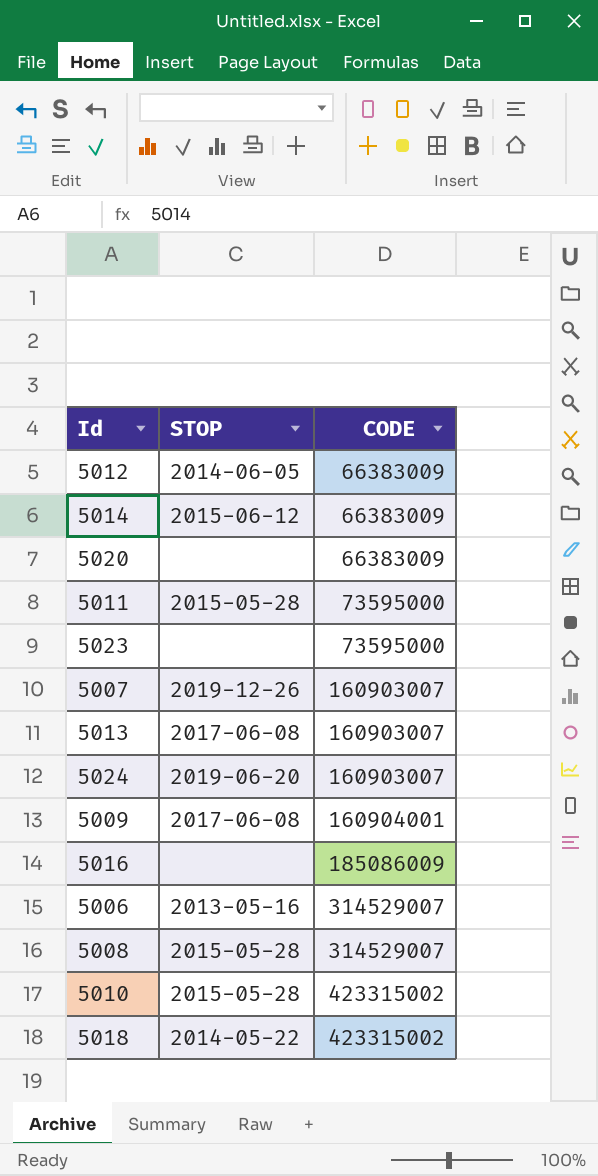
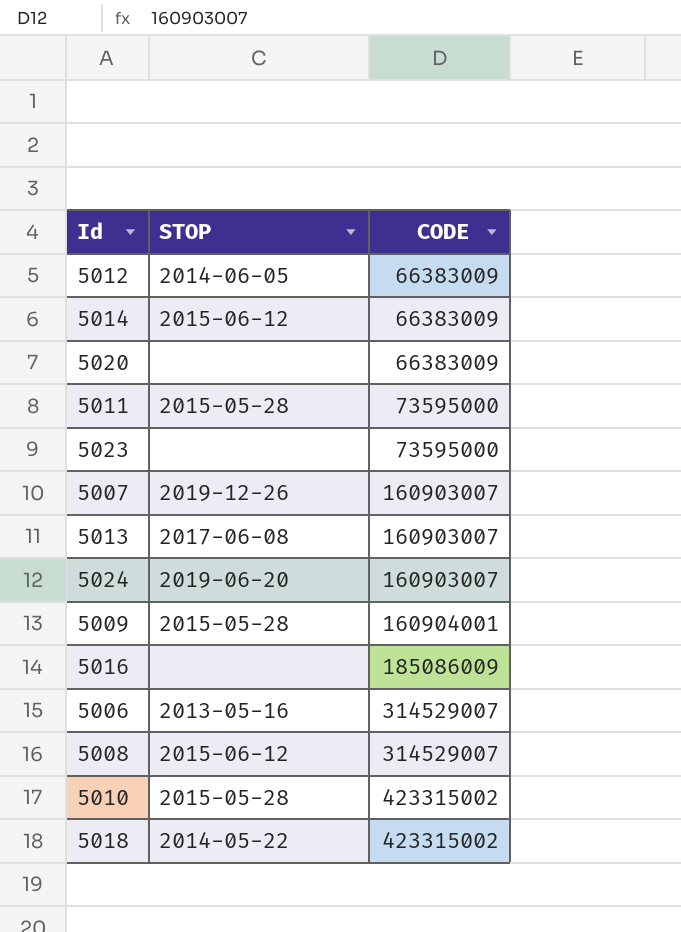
5009 | STOP: 2017-06-08 -> 2015-05-28
5008 | STOP: 2015-05-28 -> 2015-06-12

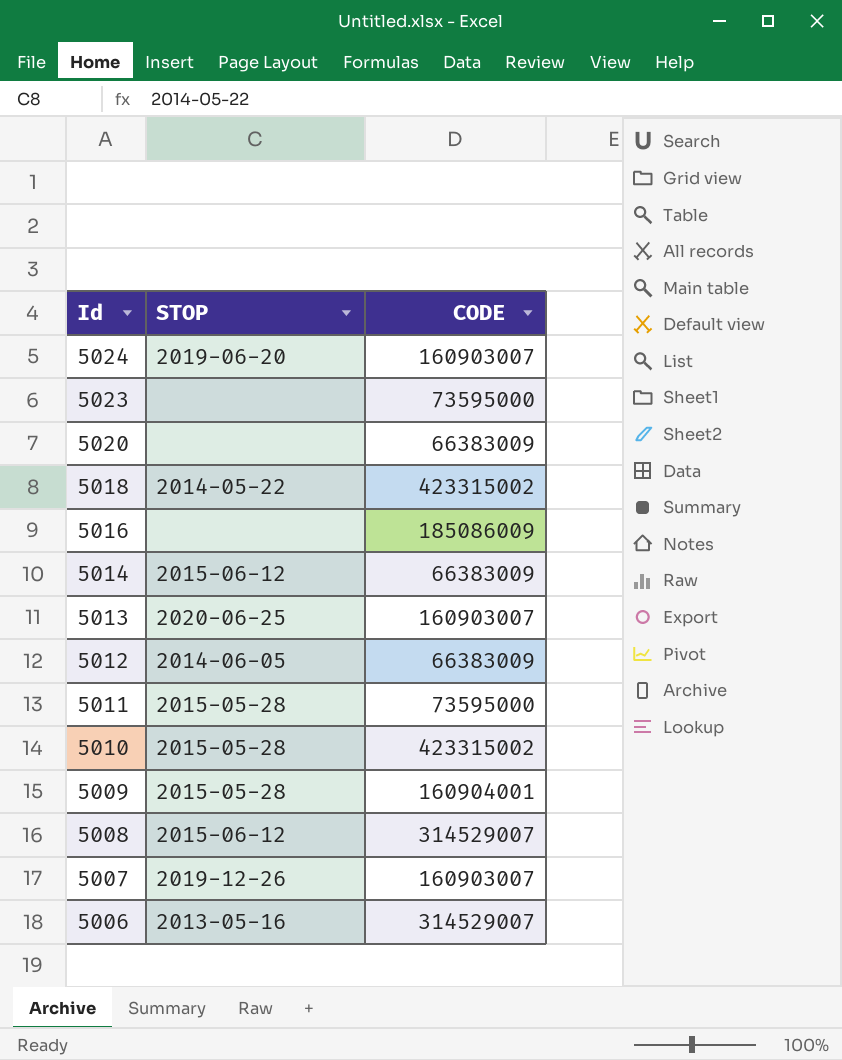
row order: CODE ascending -> Id descending
5013 | STOP: 2017-06-08 -> 2020-06-25

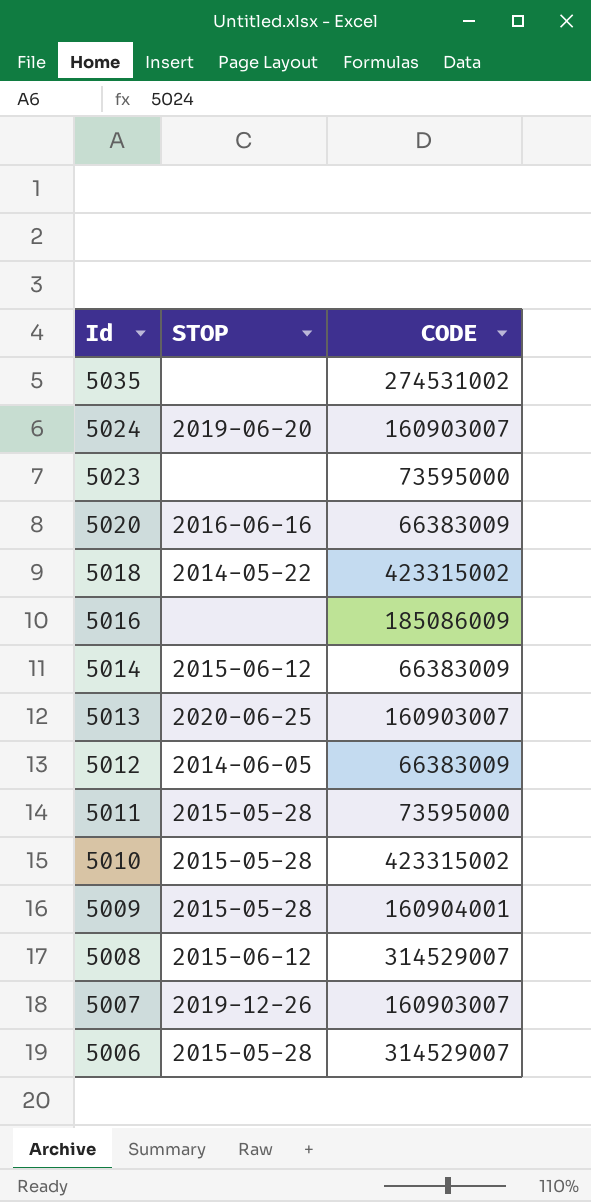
row 5035: none -> none | 274531002
5020 | STOP: none -> 2016-06-16
5006 | STOP: 2013-05-16 -> 2015-05-28

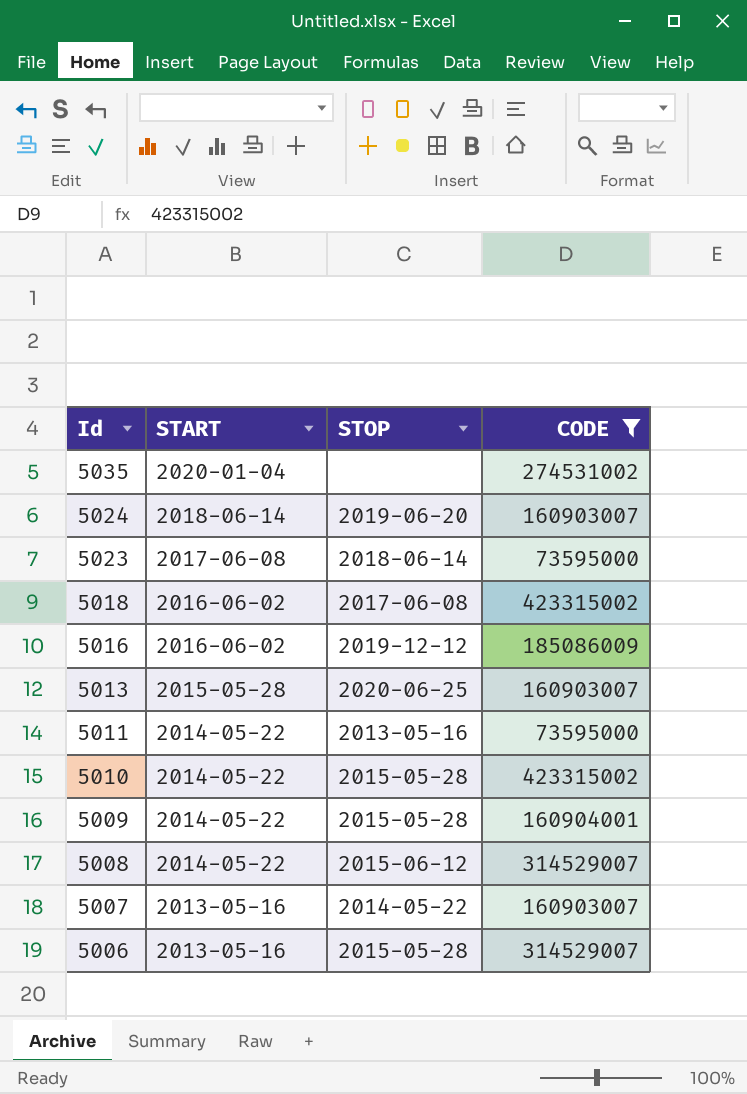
filter: none -> CODE != 66383009
column START | position: none -> 2
5023 | STOP: none -> 2018-06-14
5018 | STOP: 2014-05-22 -> 2017-06-08
5016 | STOP: none -> 2019-12-12
5011 | STOP: 2015-05-28 -> 2013-05-16
5007 | STOP: 2019-12-26 -> 2014-05-22

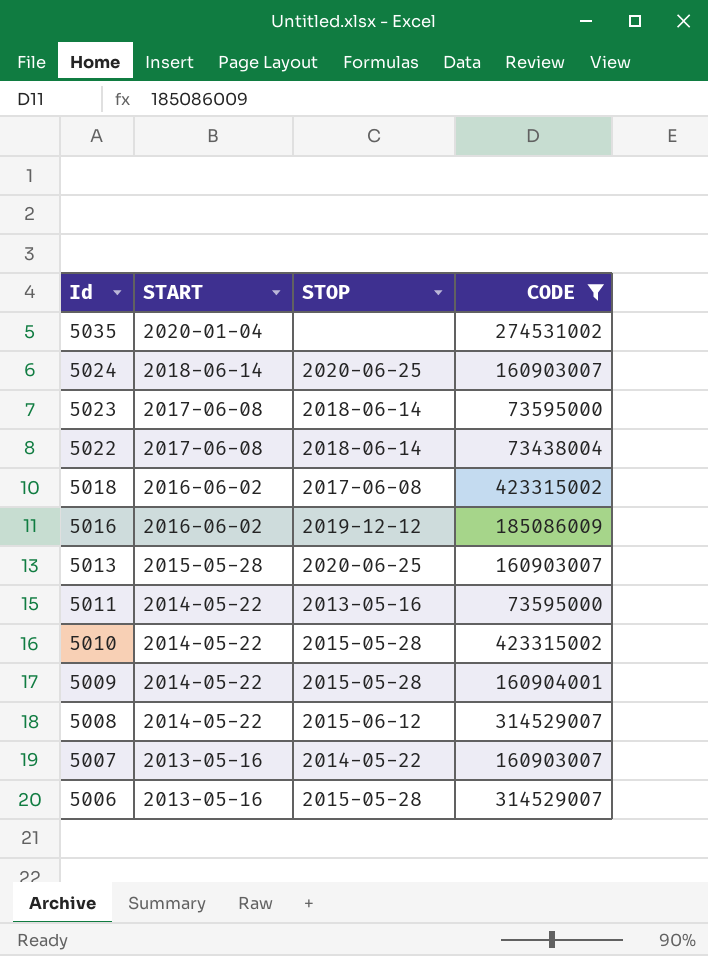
5024 | STOP: 2019-06-20 -> 2020-06-25
row 5022: none -> 2017-06-08 | 2018-06-14 | 73438004

